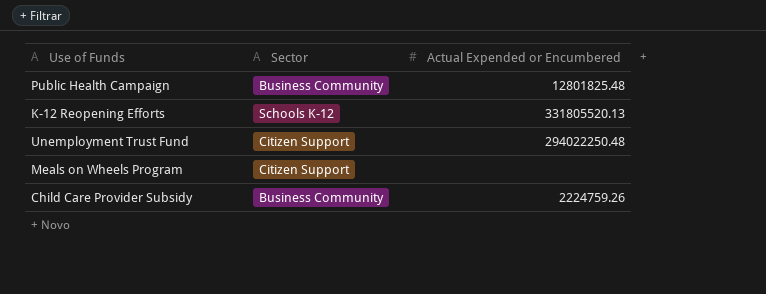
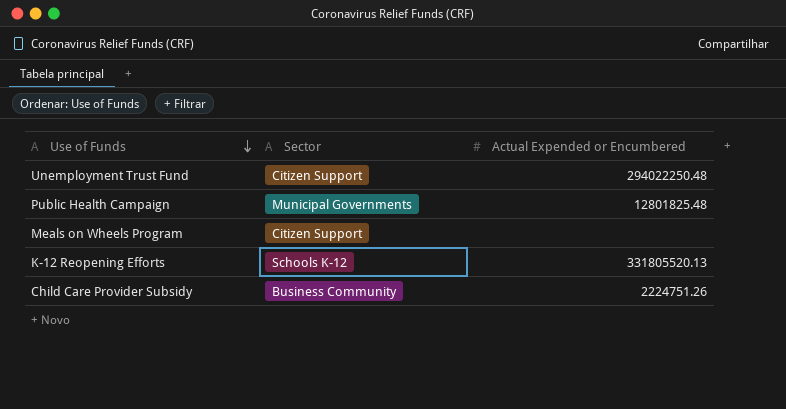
row order: none -> Use of Funds descending
Public Health Campaign | Sector: Business Community -> Municipal Governments
Child Care Provider Subsidy | Actual Expended or Encumbered: 2224759.26 -> 2224751.26

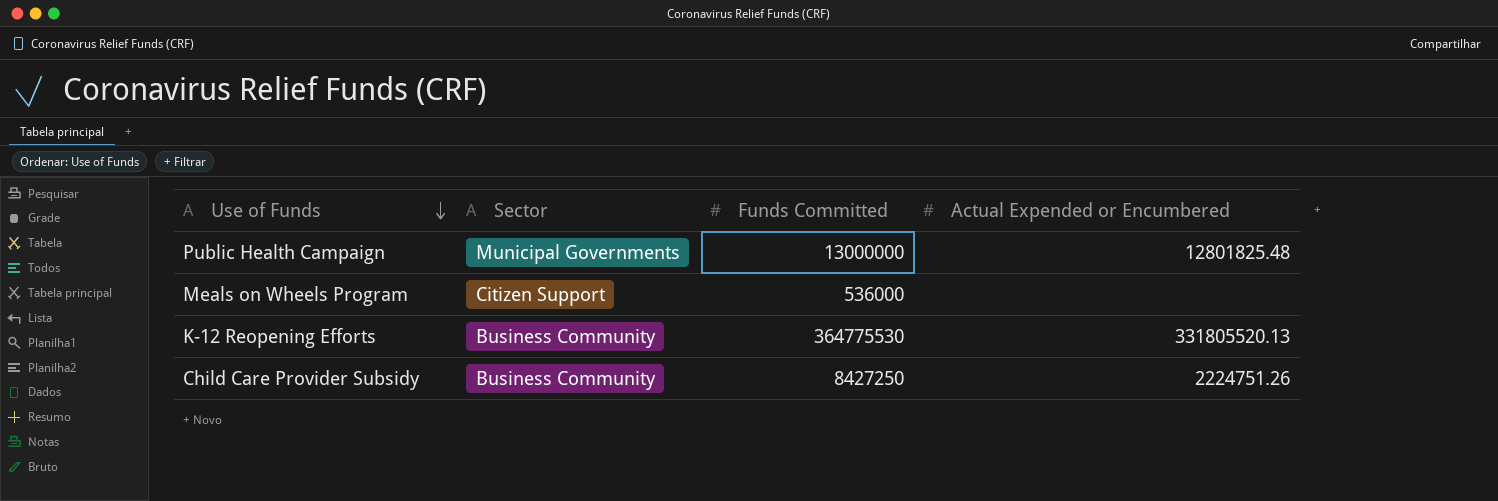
column Funds Committed | position: none -> 3
row Unemployment Trust Fund: Citizen Support | 294022250.48 -> none
K-12 Reopening Efforts | Sector: Schools K-12 -> Business Community

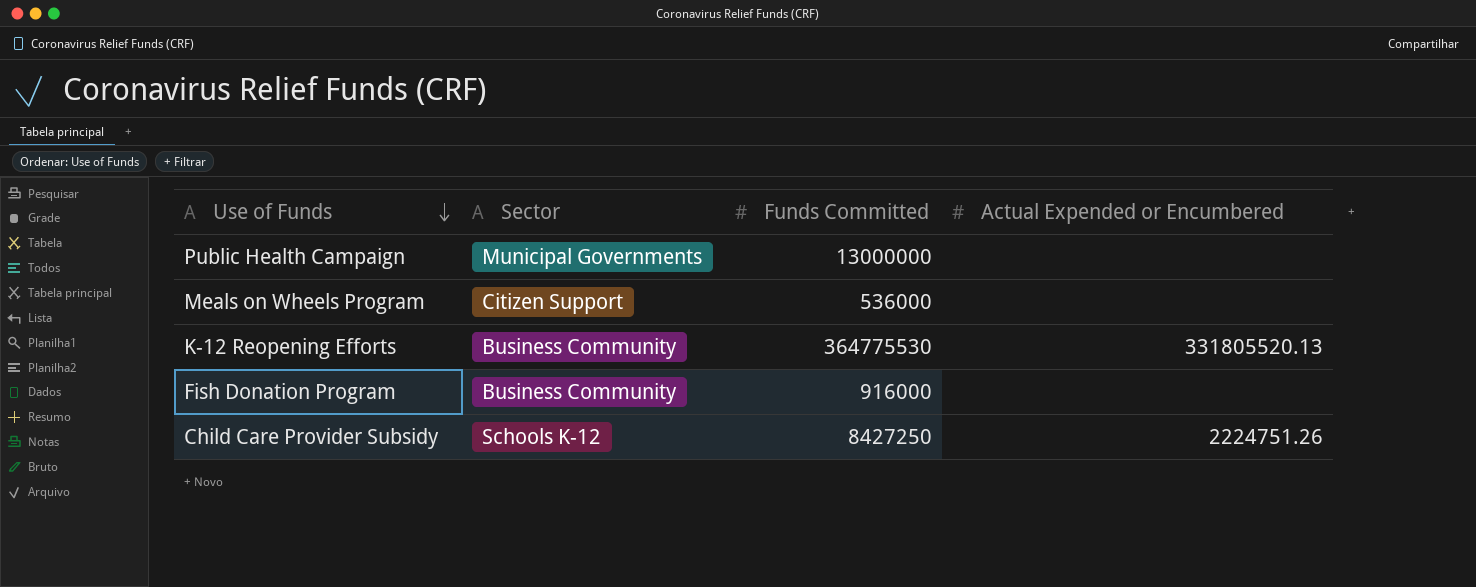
Public Health Campaign | Actual Expended or Encumbered: 12801825.48 -> none
row Fish Donation Program: none -> Business Community | 916000 | none
Child Care Provider Subsidy | Sector: Business Community -> Schools K-12

